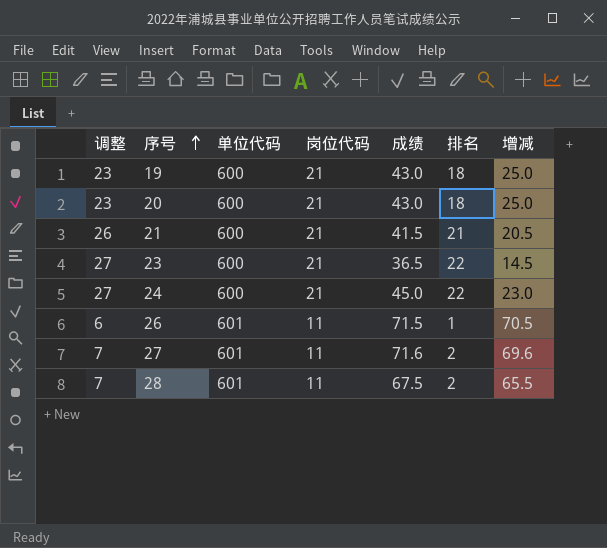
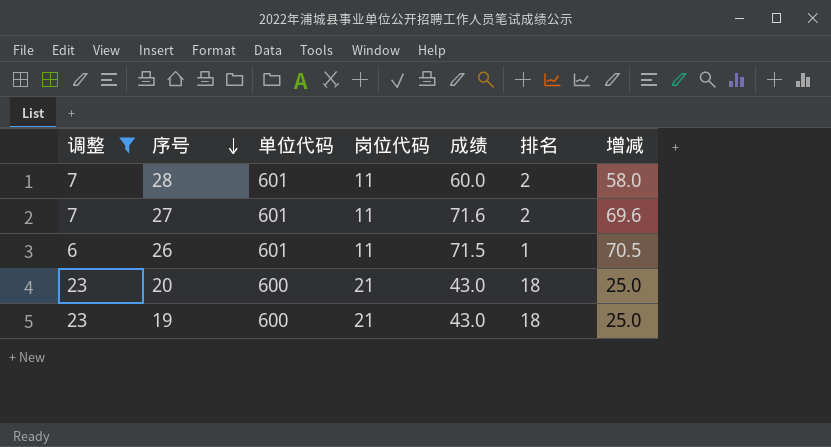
filter: none -> 调整 <= 23
row order: 序号 ascending -> 序号 descending
28 | 成绩: 67.5 -> 60.0
28 | 增减: 65.5 -> 58.0

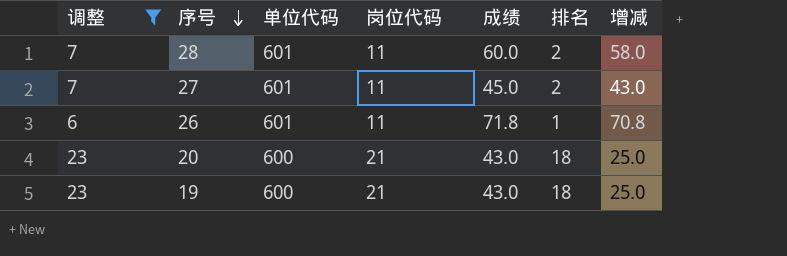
27 | 成绩: 71.6 -> 45.0
27 | 增减: 69.6 -> 43.0
26 | 成绩: 71.5 -> 71.8
26 | 增减: 70.5 -> 70.8

